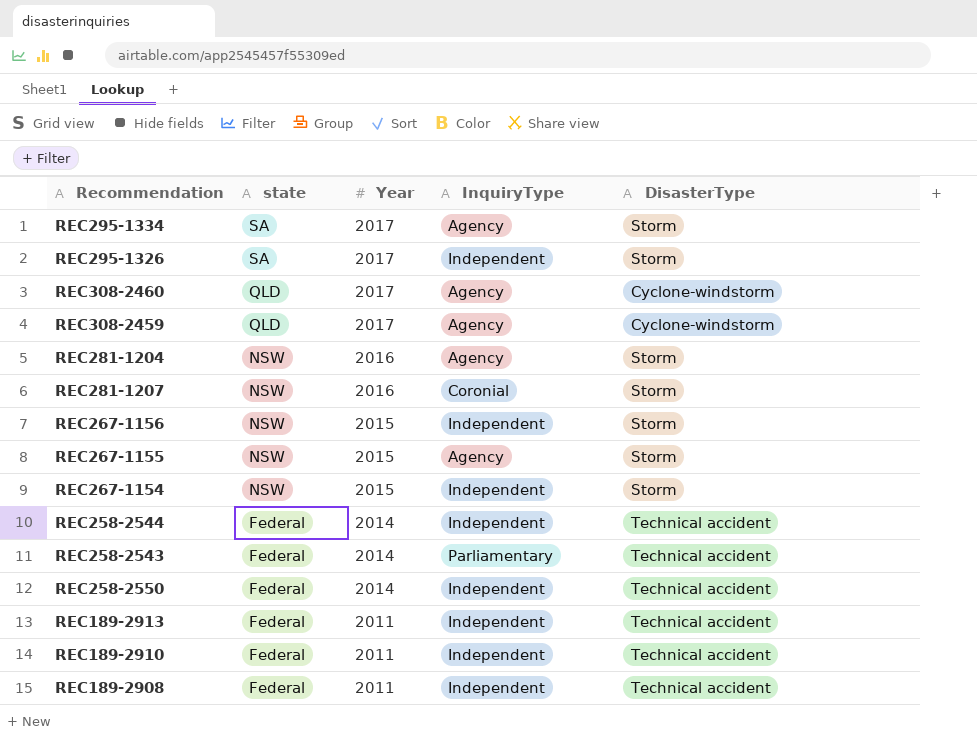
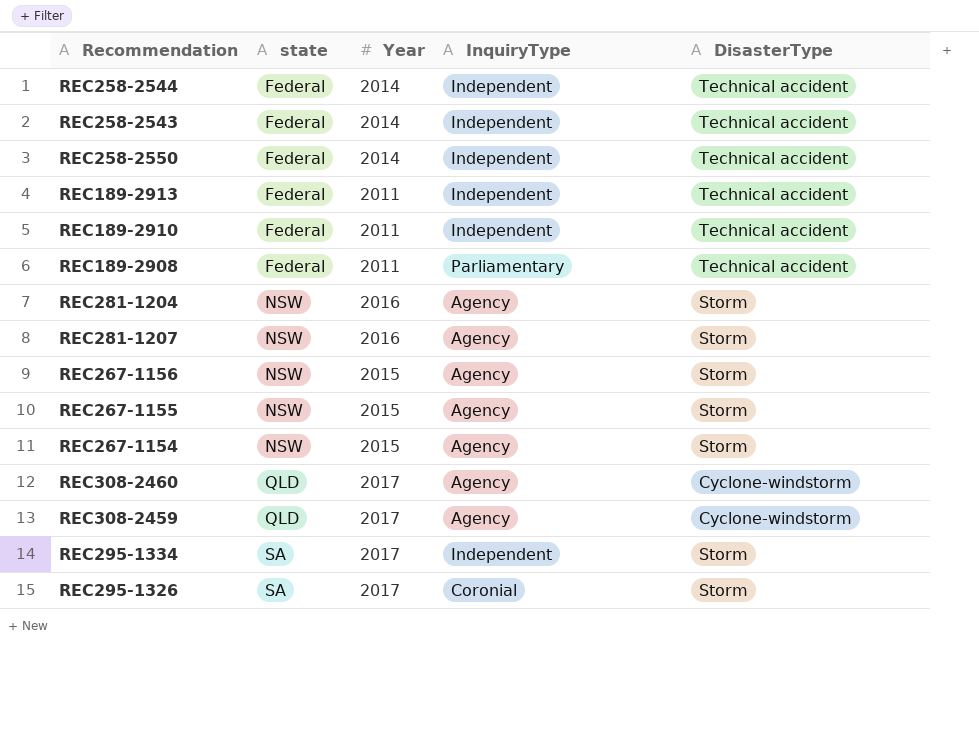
row order: state descending -> state ascending
REC258-2543 | InquiryType: Parliamentary -> Independent
REC189-2908 | InquiryType: Independent -> Parliamentary
REC281-1207 | InquiryType: Coronial -> Agency
REC267-1156 | InquiryType: Independent -> Agency
REC267-1154 | InquiryType: Independent -> Agency
REC295-1334 | InquiryType: Agency -> Independent
REC295-1326 | InquiryType: Independent -> Coronial

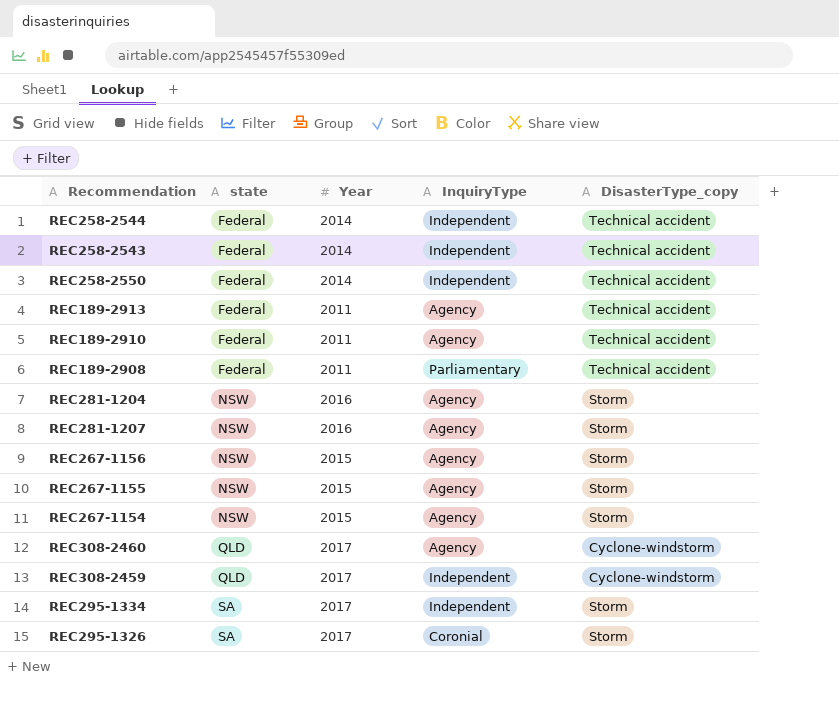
column name: DisasterType -> DisasterType_copy
REC189-2913 | InquiryType: Independent -> Agency
REC189-2910 | InquiryType: Independent -> Agency
REC308-2459 | InquiryType: Agency -> Independent

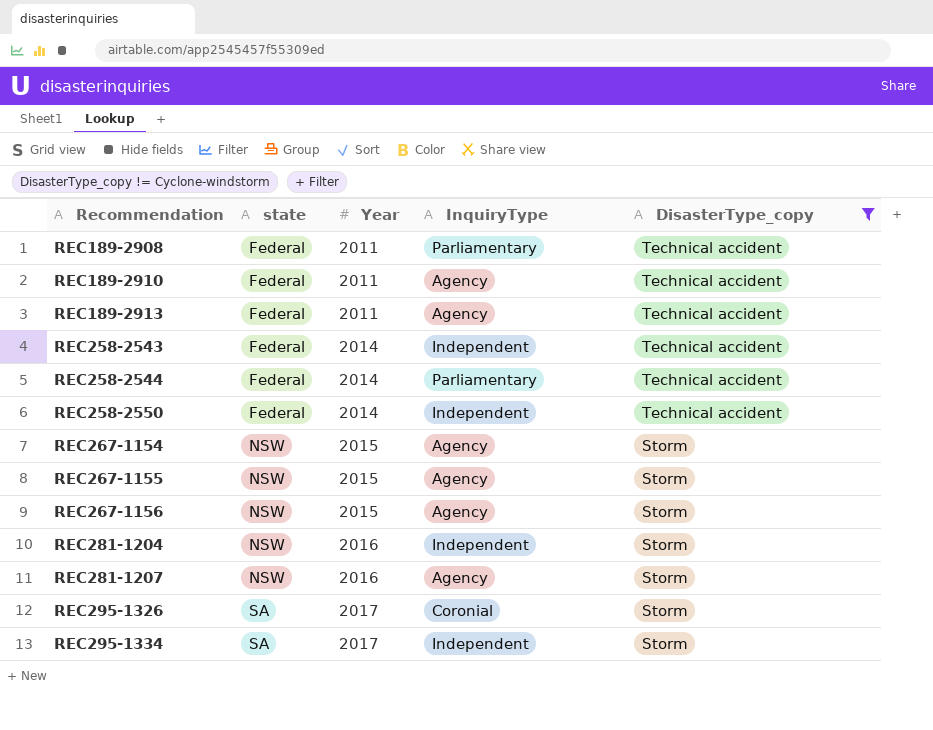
filter: none -> DisasterType_copy != Cyclone-windstorm
row order: state ascending -> Recommendation ascending
REC258-2544 | InquiryType: Independent -> Parliamentary
REC281-1204 | InquiryType: Agency -> Independent

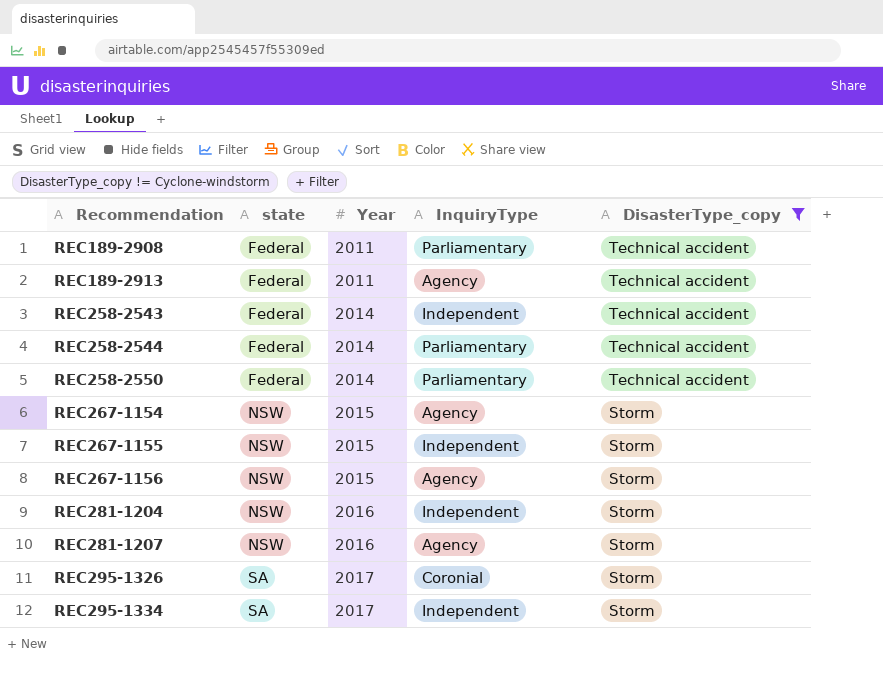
row REC189-2910: Federal | 2011 | Agency | Technical accident -> none
REC258-2550 | InquiryType: Independent -> Parliamentary
REC267-1155 | InquiryType: Agency -> Independent

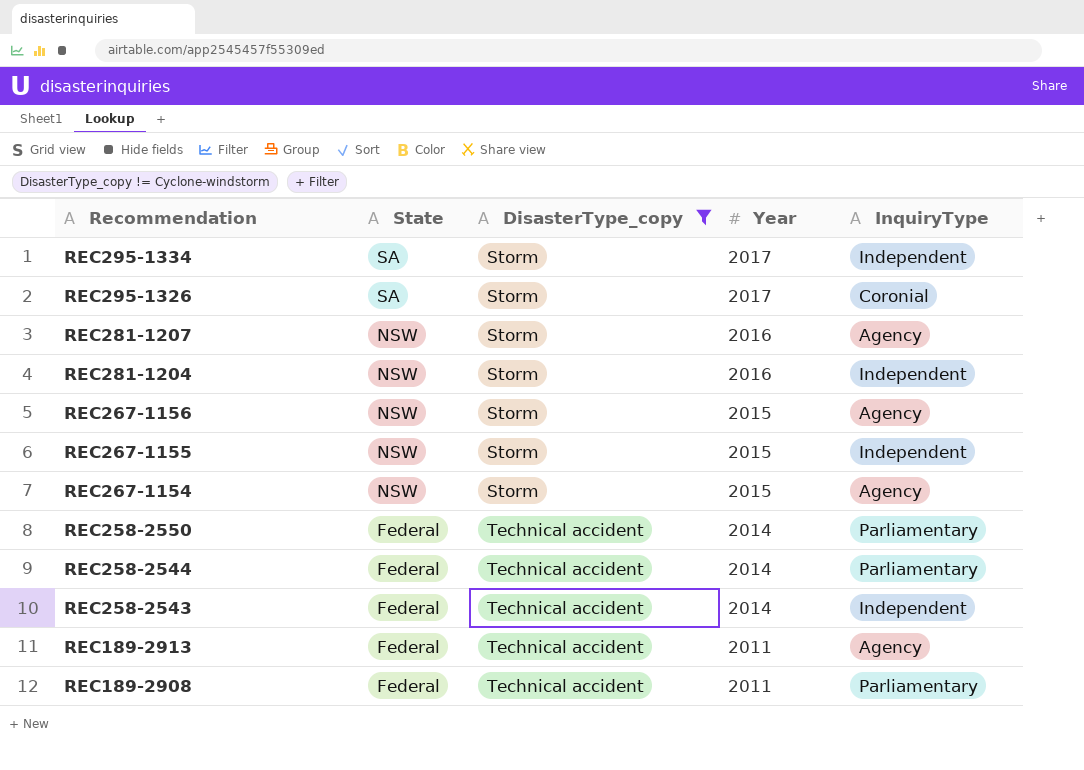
row order: Recommendation ascending -> Recommendation descending
column name: state -> State
column DisasterType_copy | position: 5 -> 3

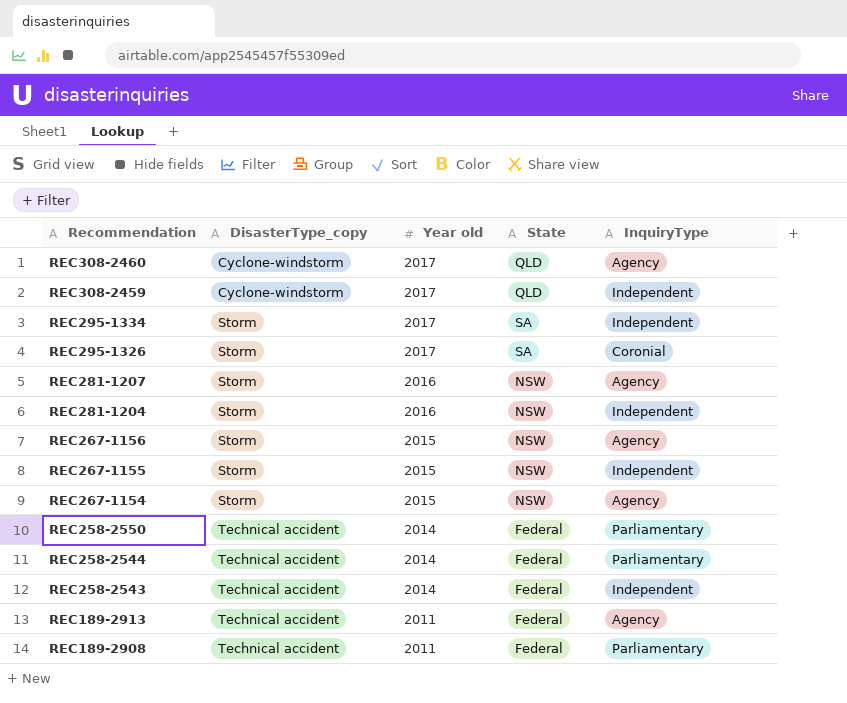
filter: DisasterType_copy != Cyclone-windstorm -> none
column name: Year -> Year old
column State | position: 2 -> 4

